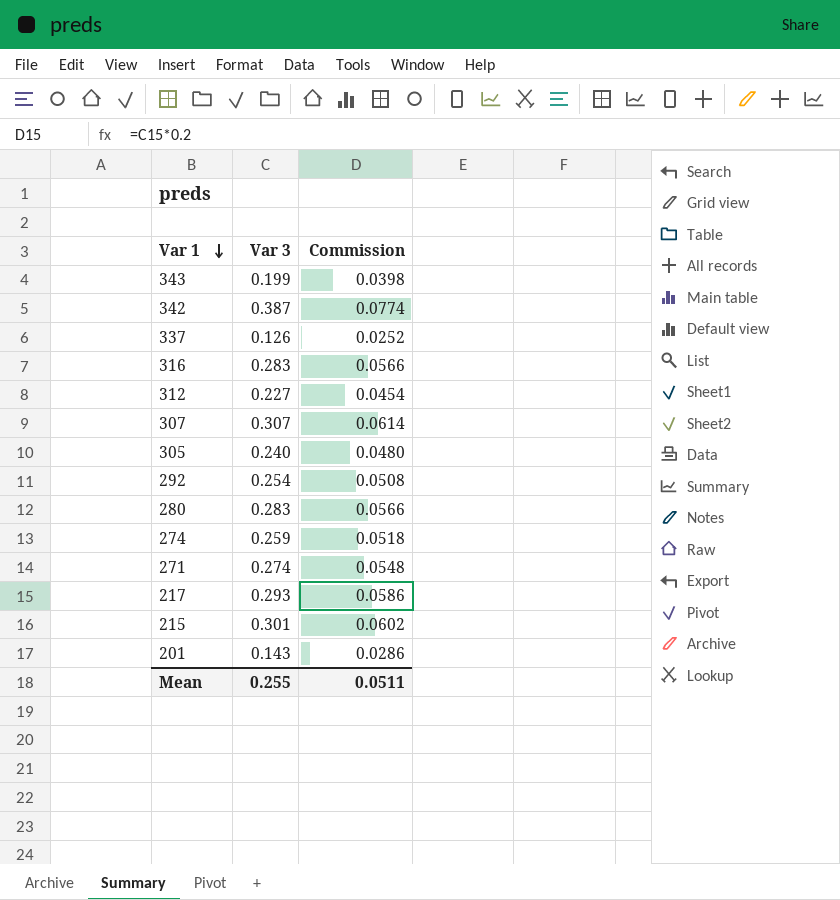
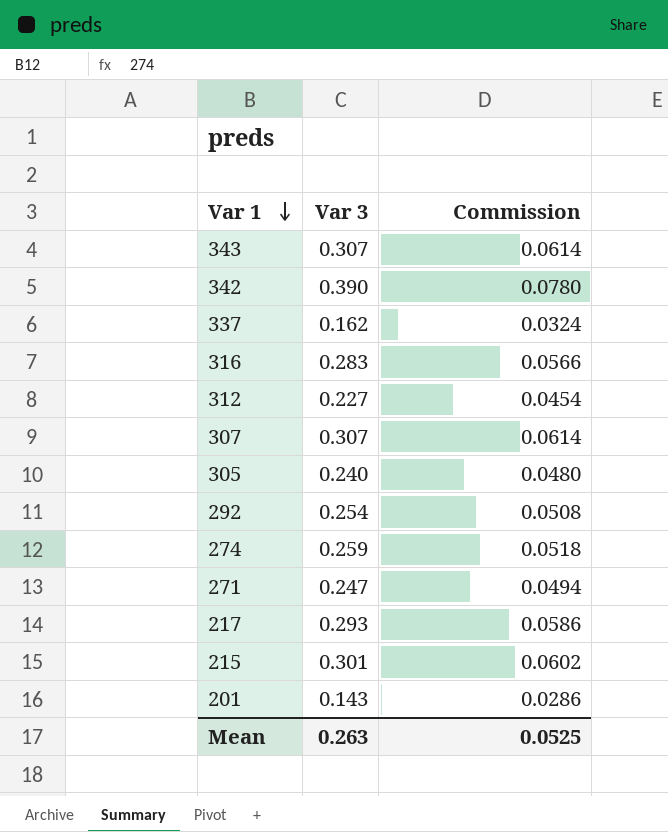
row 280: 0.283 | 0.0566 -> none
343 | Var 3: 0.199 -> 0.307
343 | Commission: 0.0398 -> 0.0614
342 | Var 3: 0.387 -> 0.390
342 | Commission: 0.0774 -> 0.0780
337 | Var 3: 0.126 -> 0.162
337 | Commission: 0.0252 -> 0.0324
271 | Var 3: 0.274 -> 0.247
271 | Commission: 0.0548 -> 0.0494
Mean | Var 3: 0.255 -> 0.263
Mean | Commission: 0.0511 -> 0.0525

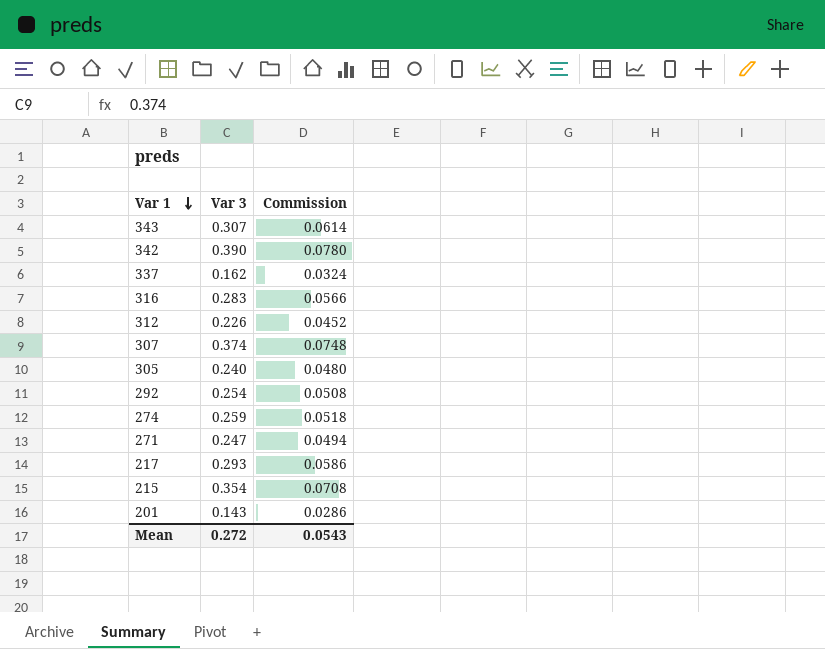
312 | Var 3: 0.227 -> 0.226
312 | Commission: 0.0454 -> 0.0452
307 | Var 3: 0.307 -> 0.374
307 | Commission: 0.0614 -> 0.0748
215 | Var 3: 0.301 -> 0.354
215 | Commission: 0.0602 -> 0.0708
Mean | Var 3: 0.263 -> 0.272
Mean | Commission: 0.0525 -> 0.0543

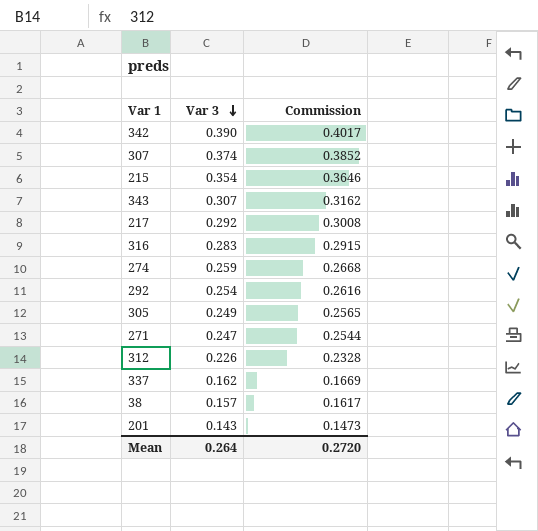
row order: Var 1 descending -> Var 3 descending
column Commission | formula: [Var 3] * 0.2 -> [Var 3] * 1.03
217 | Var 3: 0.293 -> 0.292
305 | Var 3: 0.240 -> 0.249
row 38: none -> 0.157 | 0.1617
Mean | Var 3: 0.272 -> 0.264
Mean | Commission: 0.0543 -> 0.2720

